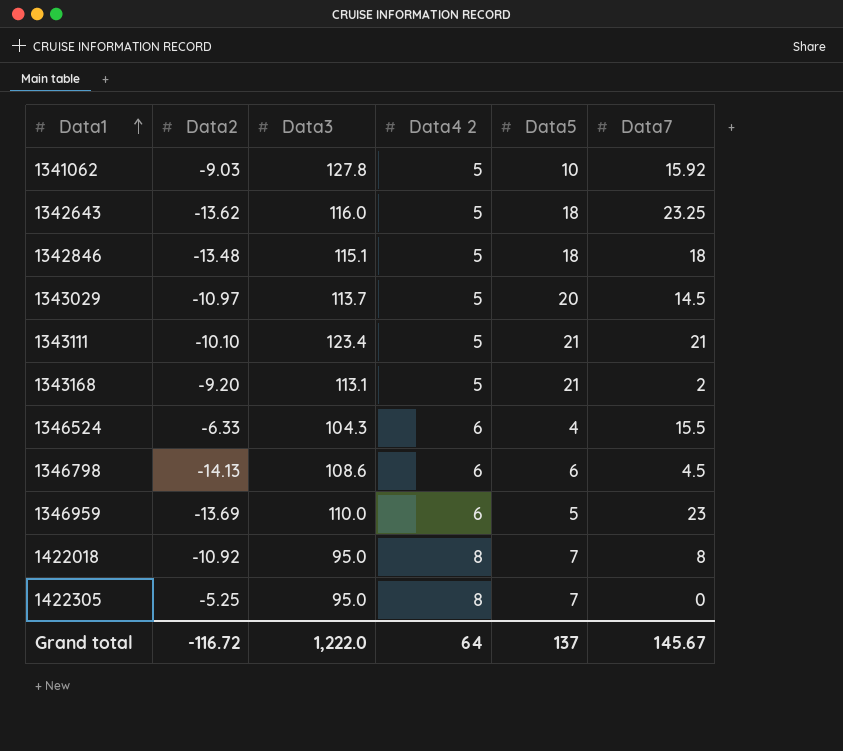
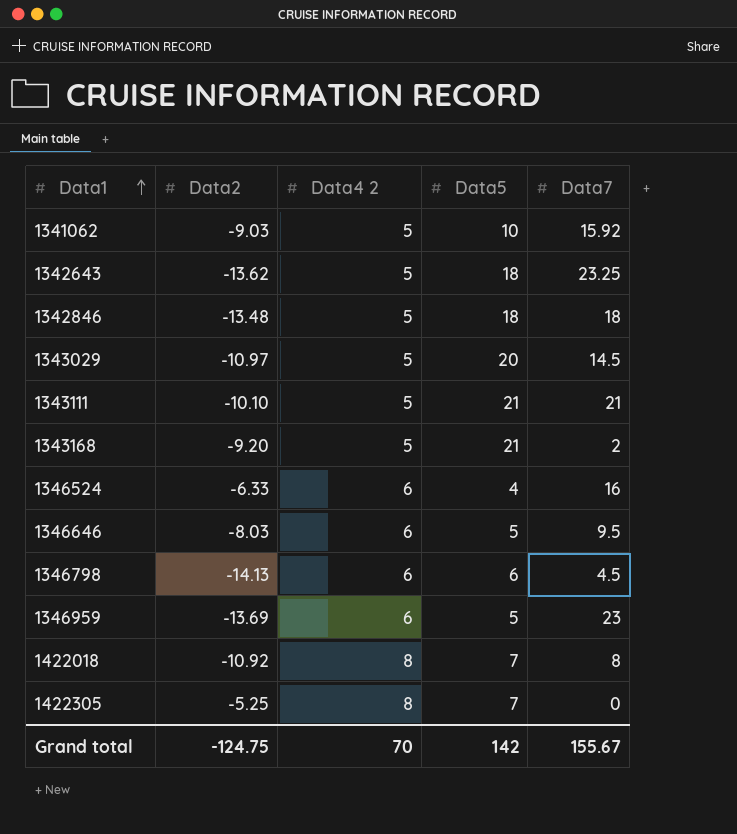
column Data3 | position: 3 -> none
1346524 | Data7: 15.5 -> 16
row 1346646: none -> -8.03 | 6 | 5 | 9.5
Grand total | Data2: -116.72 -> -124.75
Grand total | Data4 2: 64 -> 70
Grand total | Data5: 137 -> 142
Grand total | Data7: 145.67 -> 155.67

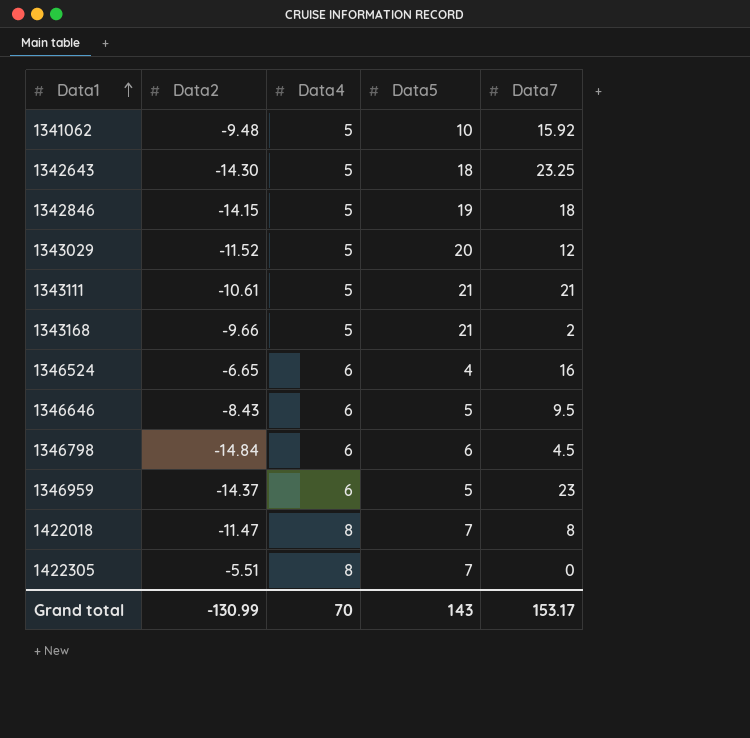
column name: Data4 2 -> Data4
1341062 | Data2: -9.03 -> -9.48
1342643 | Data2: -13.62 -> -14.30
1342846 | Data2: -13.48 -> -14.15
1342846 | Data5: 18 -> 19
1343029 | Data2: -10.97 -> -11.52
1343029 | Data7: 14.5 -> 12
1343111 | Data2: -10.10 -> -10.61
1343168 | Data2: -9.20 -> -9.66
1346524 | Data2: -6.33 -> -6.65
1346646 | Data2: -8.03 -> -8.43
1346798 | Data2: -14.13 -> -14.84
1346959 | Data2: -13.69 -> -14.37
1422018 | Data2: -10.92 -> -11.47
1422305 | Data2: -5.25 -> -5.51
Grand total | Data2: -124.75 -> -130.99
Grand total | Data5: 142 -> 143
Grand total | Data7: 155.67 -> 153.17

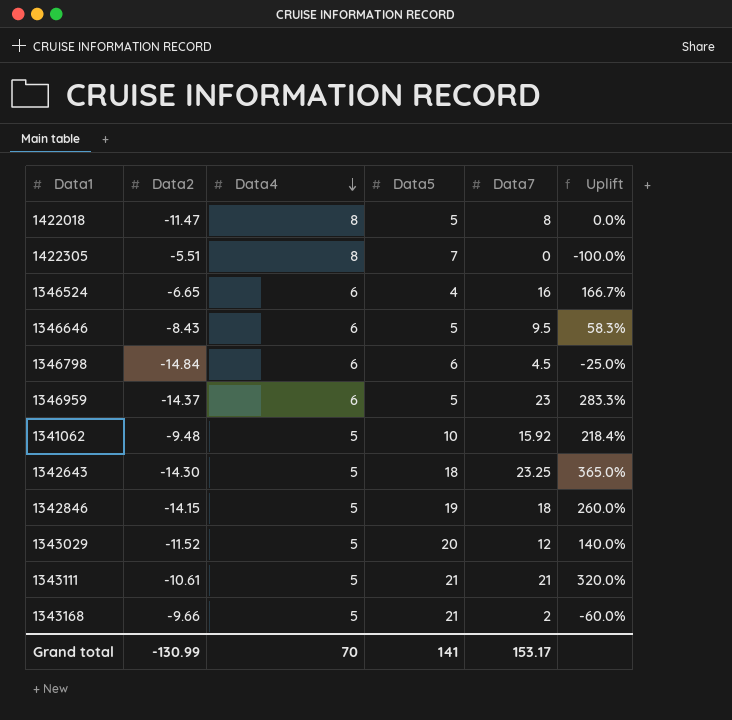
row order: Data1 ascending -> Data4 descending
column Uplift | formula: none -> ([Data7] - [Data4]) / [Data4]
1422018 | Data5: 7 -> 5
Grand total | Data5: 143 -> 141

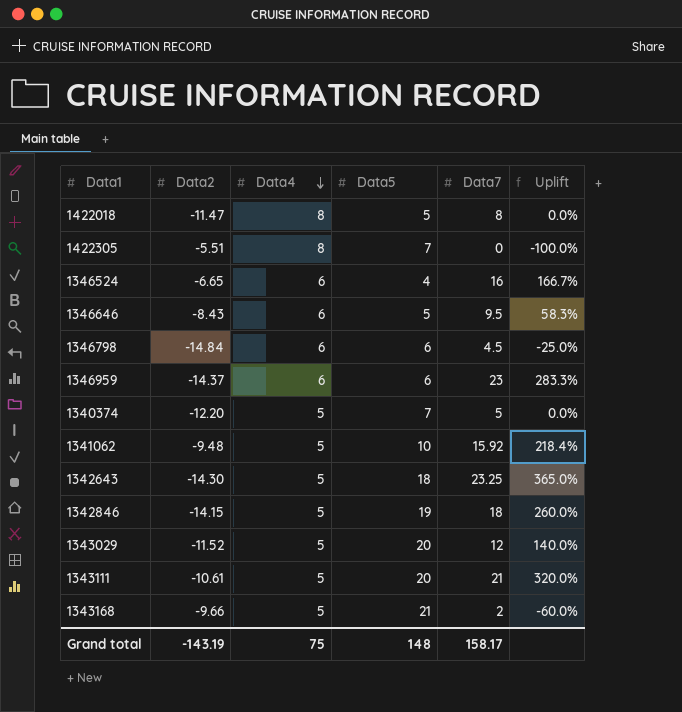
1346959 | Data5: 5 -> 6
row 1340374: none -> -12.20 | 5 | 7 | 5 | 0.0%
1343111 | Data5: 21 -> 20
Grand total | Data2: -130.99 -> -143.19
Grand total | Data4: 70 -> 75
Grand total | Data5: 141 -> 148
Grand total | Data7: 153.17 -> 158.17

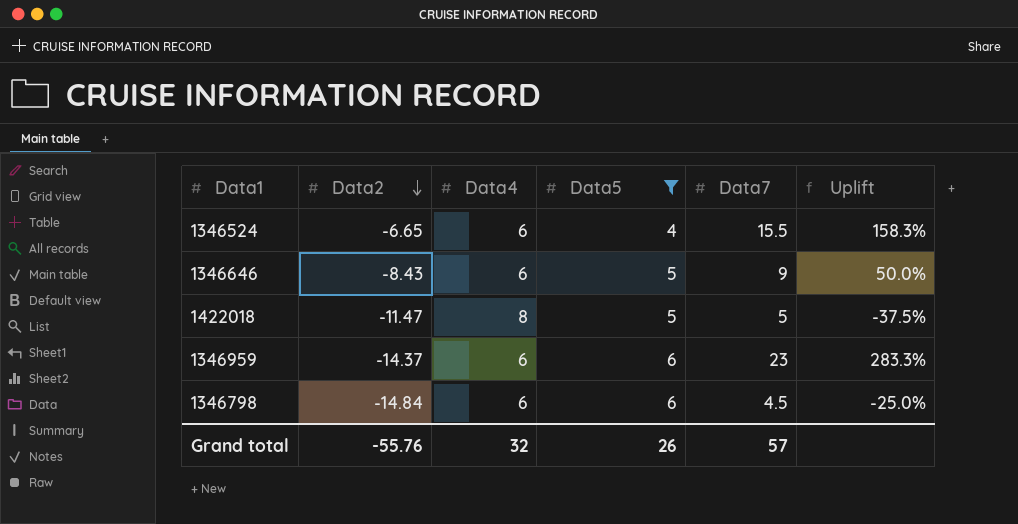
filter: none -> Data5 <= 6
row order: Data4 descending -> Data2 descending
1346524 | Data7: 16 -> 15.5
1346524 | Uplift: 166.7% -> 158.3%
1346646 | Data7: 9.5 -> 9
1346646 | Uplift: 58.3% -> 50.0%
1422018 | Data7: 8 -> 5
1422018 | Uplift: 0.0% -> -37.5%
Grand total | Data2: -143.19 -> -55.76
Grand total | Data4: 75 -> 32
Grand total | Data5: 148 -> 26
Grand total | Data7: 158.17 -> 57

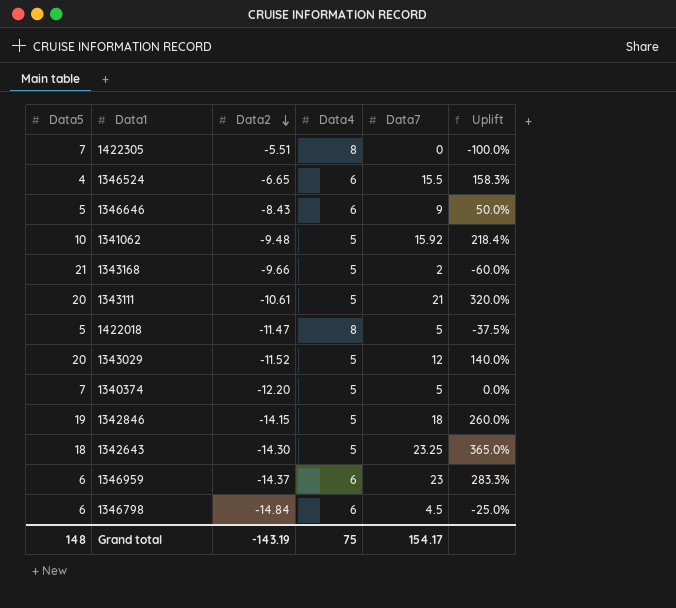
filter: Data5 <= 6 -> none
column Data5 | position: 4 -> 1
Grand total | Data5: 26 -> 148
Grand total | Data2: -55.76 -> -143.19
Grand total | Data4: 32 -> 75
Grand total | Data7: 57 -> 154.17

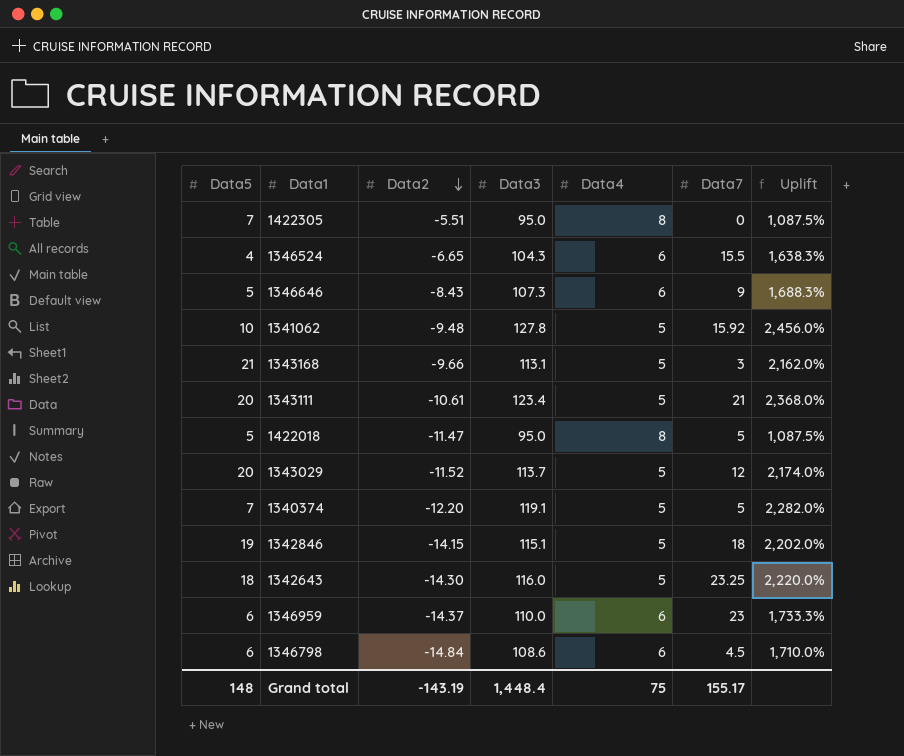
column Data3 | position: none -> 4
column Uplift | formula: ([Data7] - [Data4]) / [Data4] -> ([Data3] - [Data4]) / [Data4]
1343168 | Data7: 2 -> 3
Grand total | Data7: 154.17 -> 155.17

